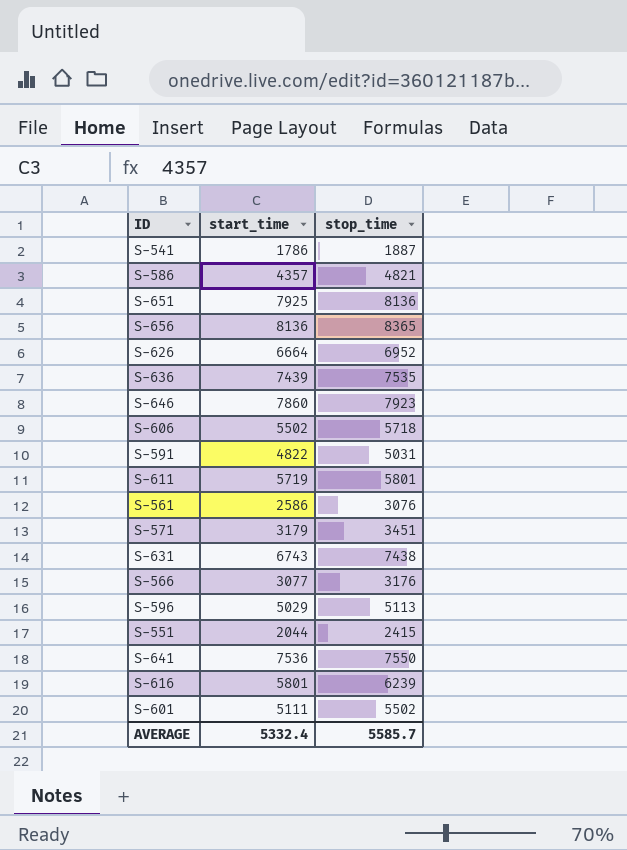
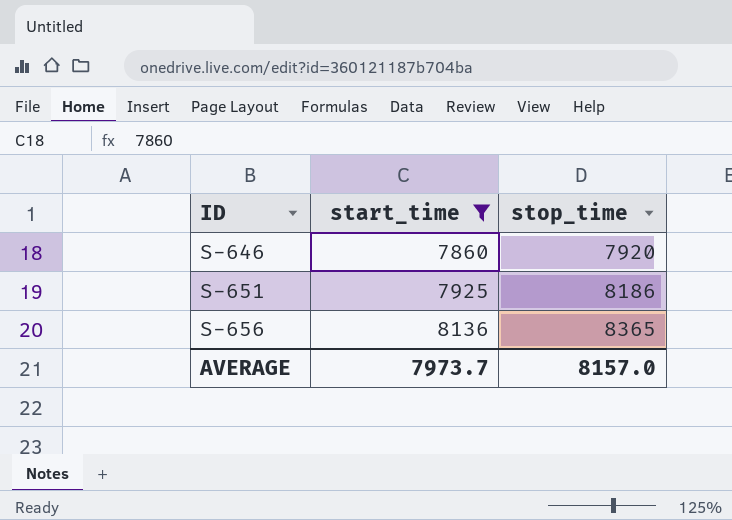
filter: none -> start_time >= 7860
row order: none -> ID ascending
S-646 | stop_time: 7923 -> 7920
S-651 | stop_time: 8136 -> 8186
AVERAGE | start_time: 5332.4 -> 7973.7
AVERAGE | stop_time: 5585.7 -> 8157.0

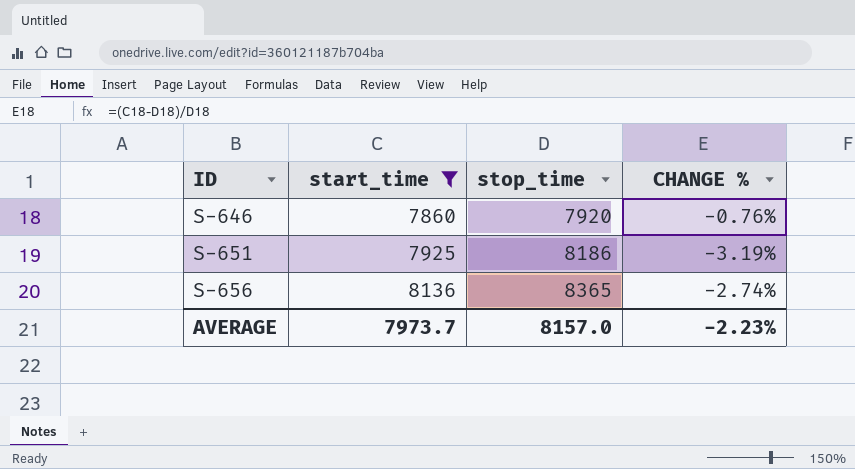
column CHANGE % | formula: none -> ([start_time] - [stop_time]) / [stop_time]

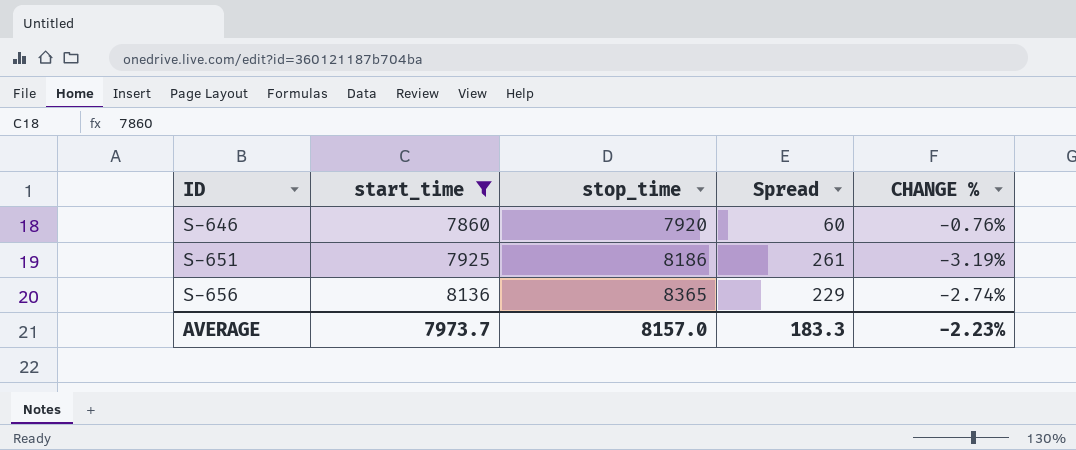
column Spread | formula: none -> [stop_time] - [start_time]

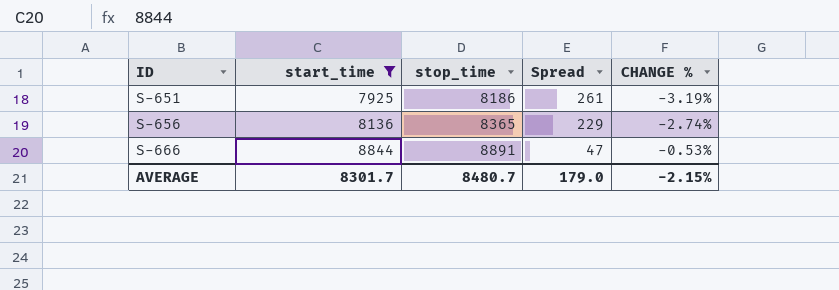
row S-646: 7860 | 7920 | 60 | -0.76% -> none
row S-666: none -> 8844 | 8891 | 47 | -0.53%
AVERAGE | start_time: 7973.7 -> 8301.7
AVERAGE | stop_time: 8157.0 -> 8480.7
AVERAGE | Spread: 183.3 -> 179.0
AVERAGE | CHANGE %: -2.23% -> -2.15%

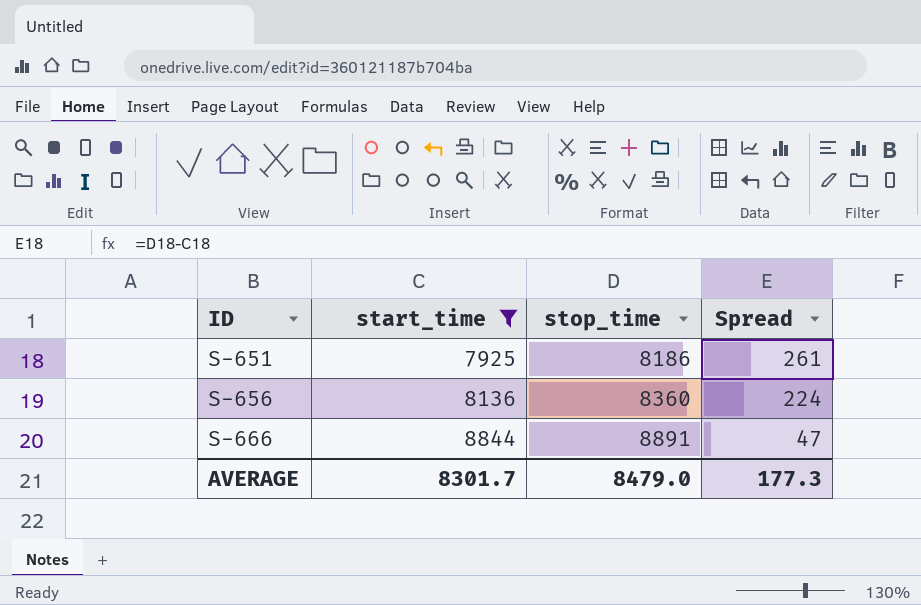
column CHANGE % | formula: ([start_time] - [stop_time]) / [stop_time] -> none
S-656 | stop_time: 8365 -> 8360
S-656 | Spread: 229 -> 224
AVERAGE | stop_time: 8480.7 -> 8479.0
AVERAGE | Spread: 179.0 -> 177.3

